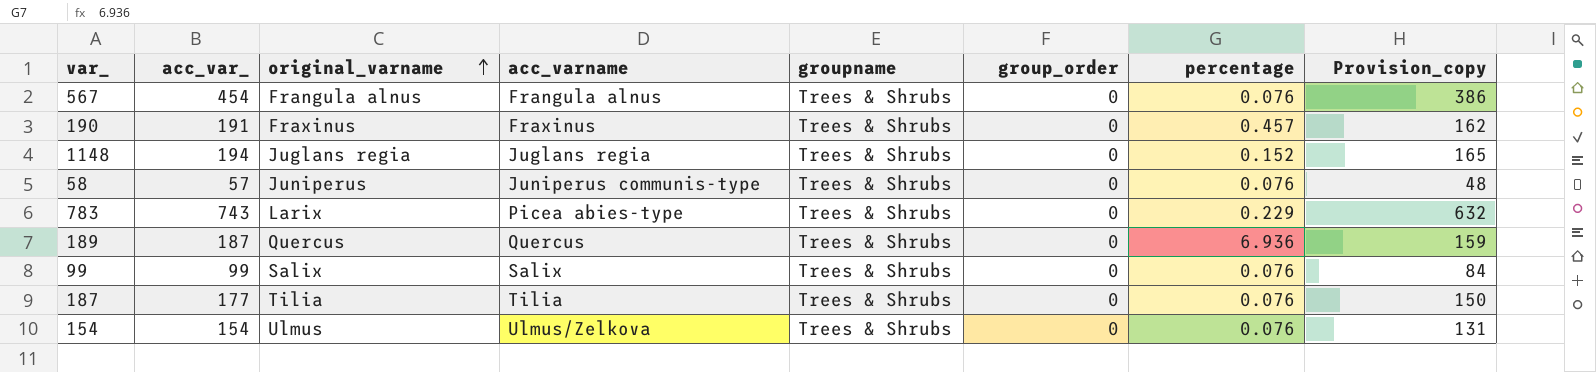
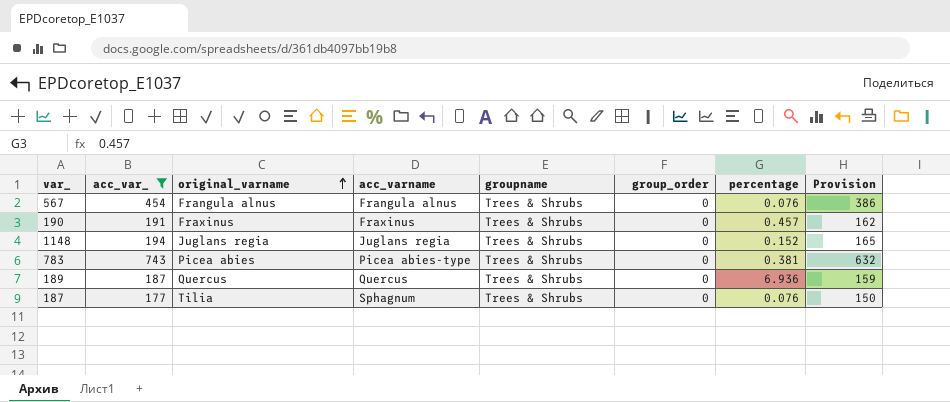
filter: none -> acc_var_ >= 177
column name: Provision_copy -> Provision
783 | original_varname: Larix -> Picea abies
783 | percentage: 0.229 -> 0.381
187 | acc_varname: Tilia -> Sphagnum

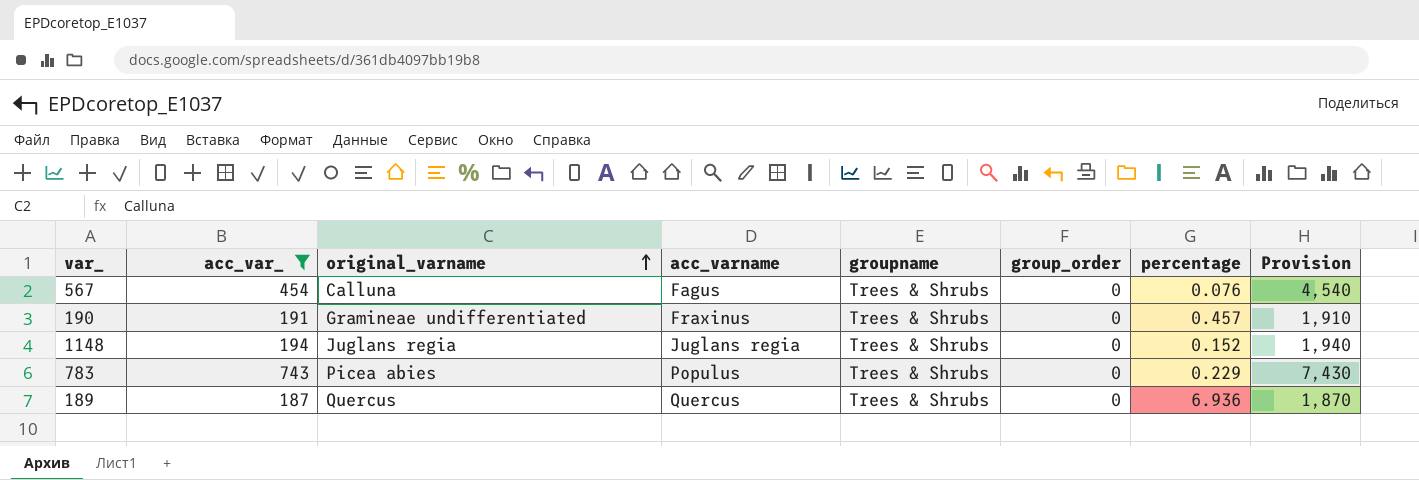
column Provision | formula: [acc_var_] * 0.85 -> [acc_var_] * 10
row 187: 177 | Tilia | Sphagnum | Trees & Shrubs | 0 | 0.076 | 150 -> none
567 | original_varname: Frangula alnus -> Calluna
567 | acc_varname: Frangula alnus -> Fagus
190 | original_varname: Fraxinus -> Gramineae undifferentiated
783 | acc_varname: Picea abies-type -> Populus
783 | percentage: 0.381 -> 0.229

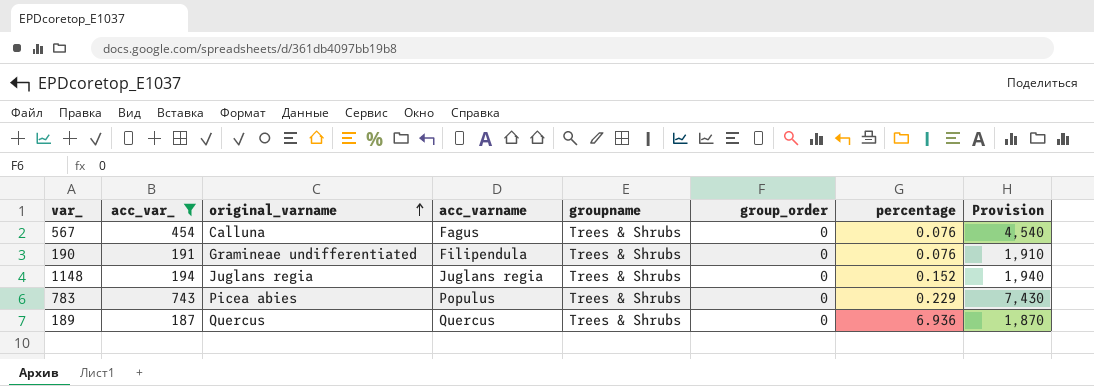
190 | acc_varname: Fraxinus -> Filipendula
190 | percentage: 0.457 -> 0.076

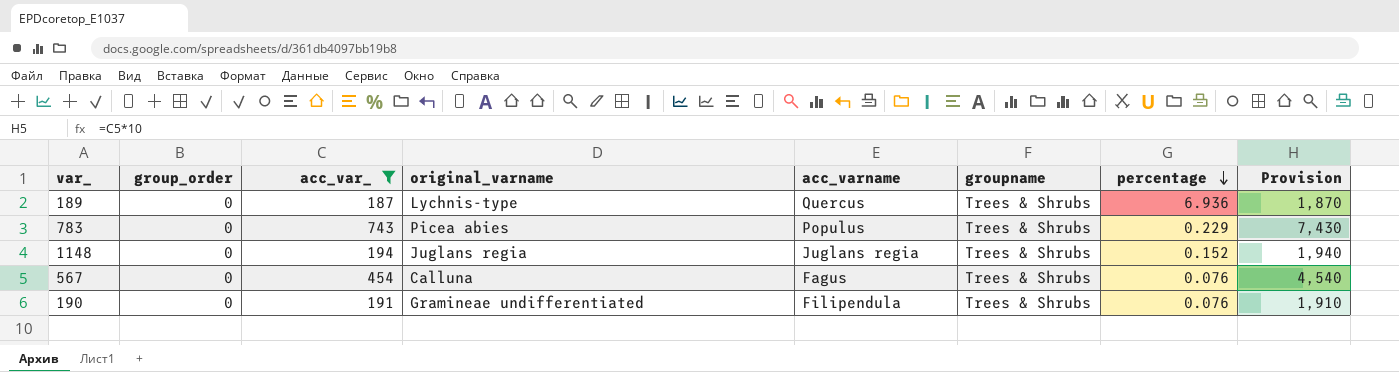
row order: original_varname ascending -> percentage descending
column group_order | position: 6 -> 2
189 | original_varname: Quercus -> Lychnis-type

